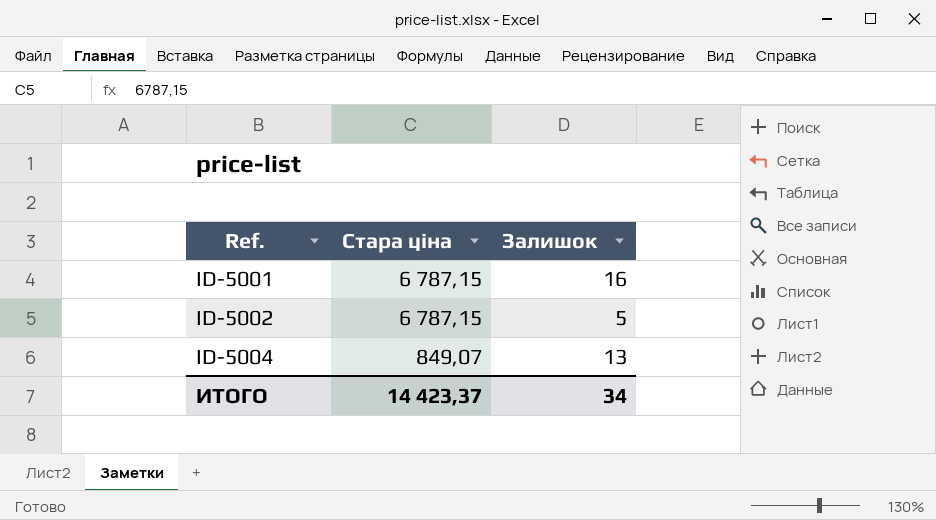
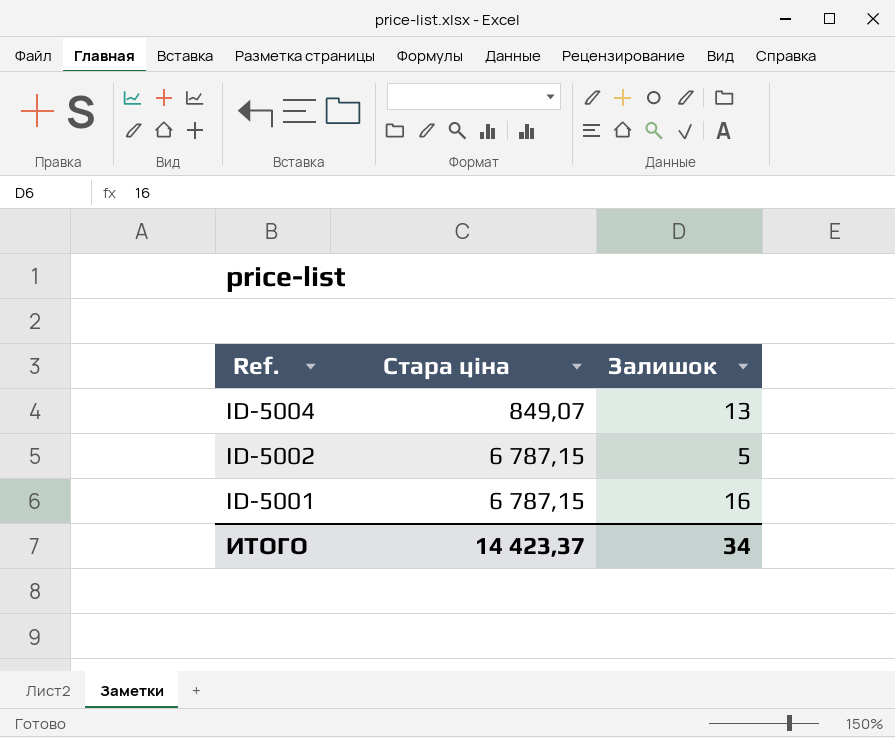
row order: Ref. ascending -> Ref. descending

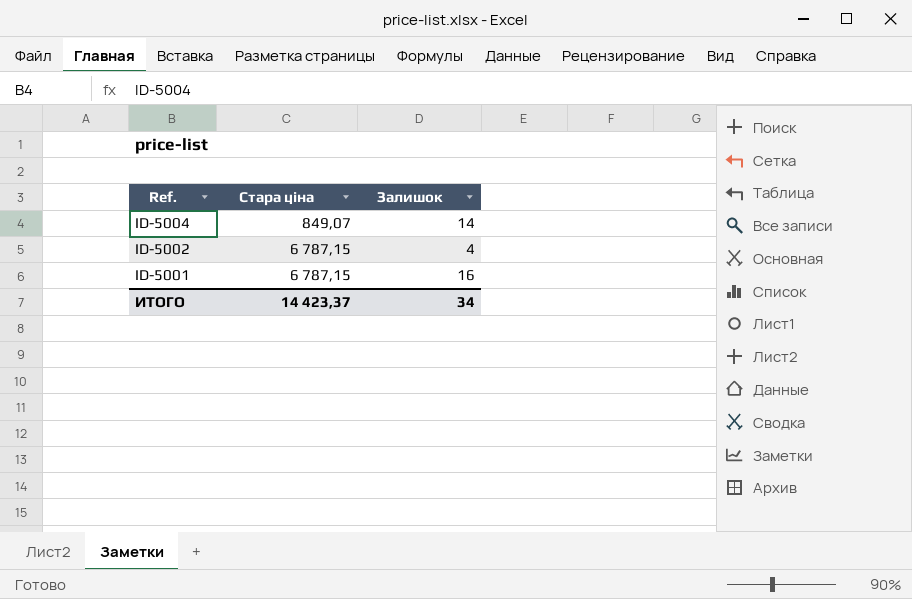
ID-5004 | Залишок: 13 -> 14
ID-5002 | Залишок: 5 -> 4

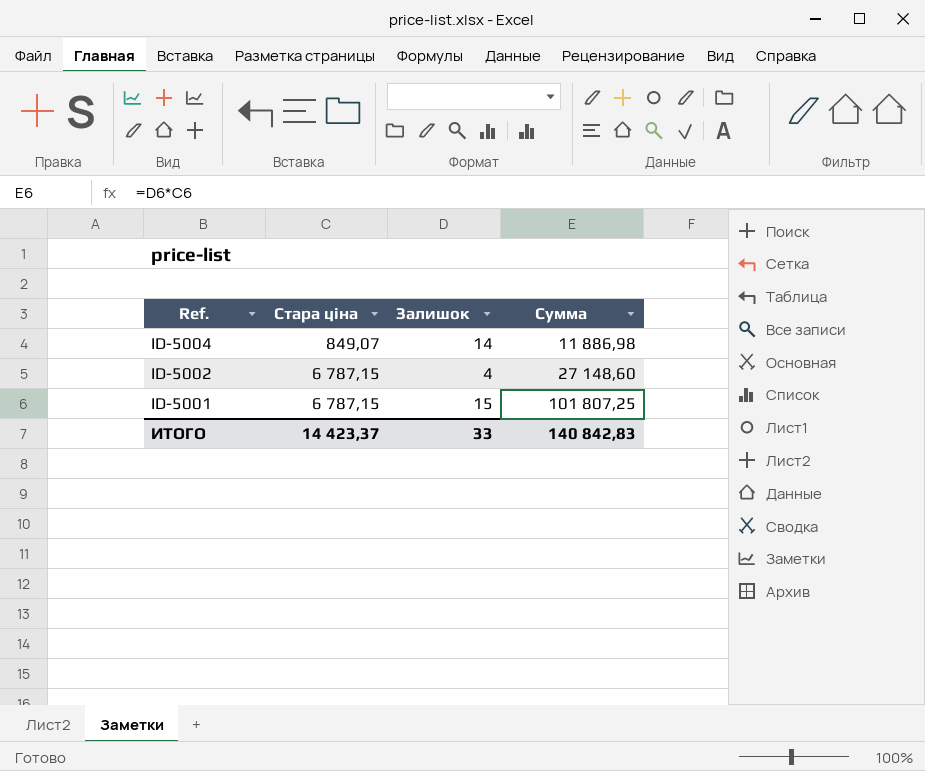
column Сумма | formula: none -> [Стара ціна] * [Залишок]
ID-5001 | Залишок: 16 -> 15
ИТОГО | Залишок: 34 -> 33

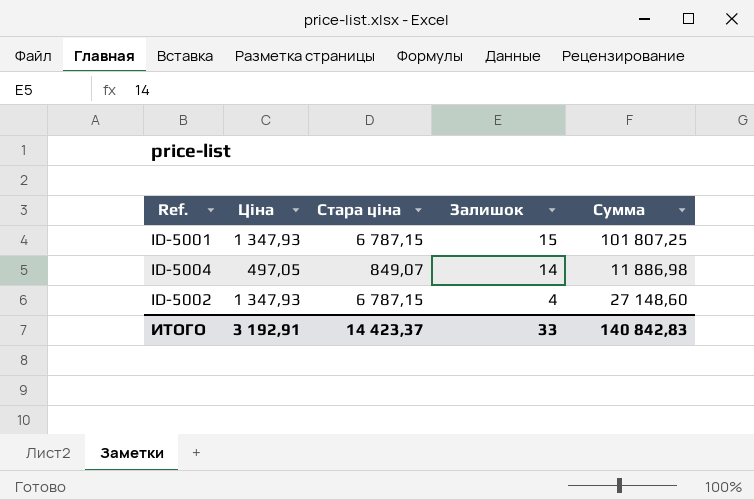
row order: Ref. descending -> Залишок descending
column Ціна | position: none -> 2

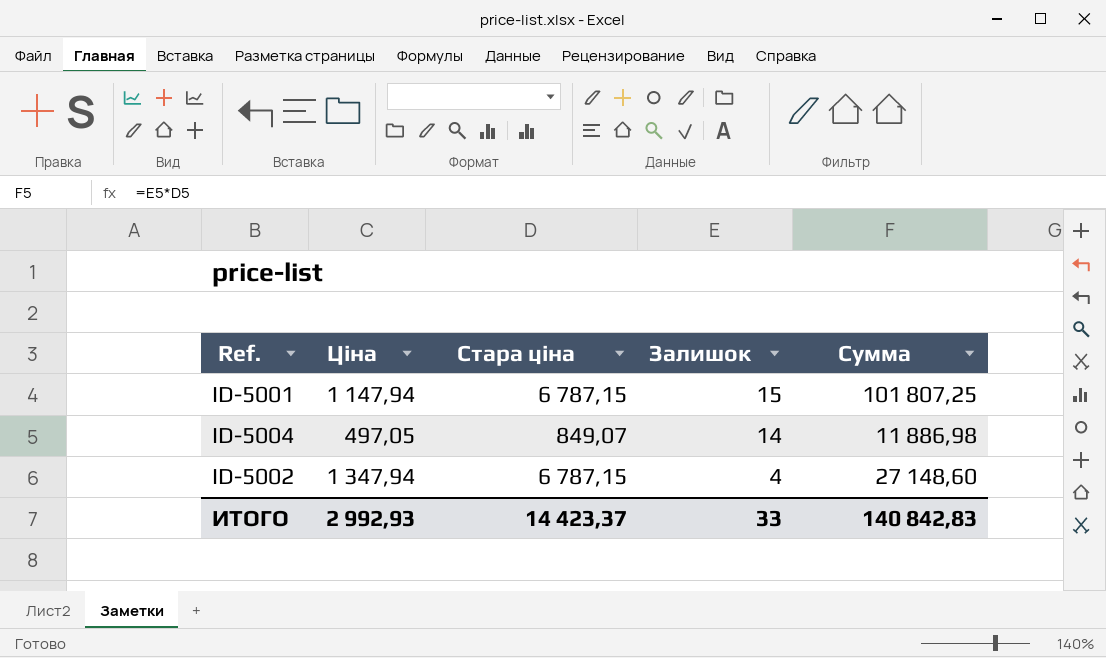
ID-5001 | Ціна: 1 347,93 -> 1 147,94
ID-5002 | Ціна: 1 347,93 -> 1 347,94
ИТОГО | Ціна: 3 192,91 -> 2 992,93

